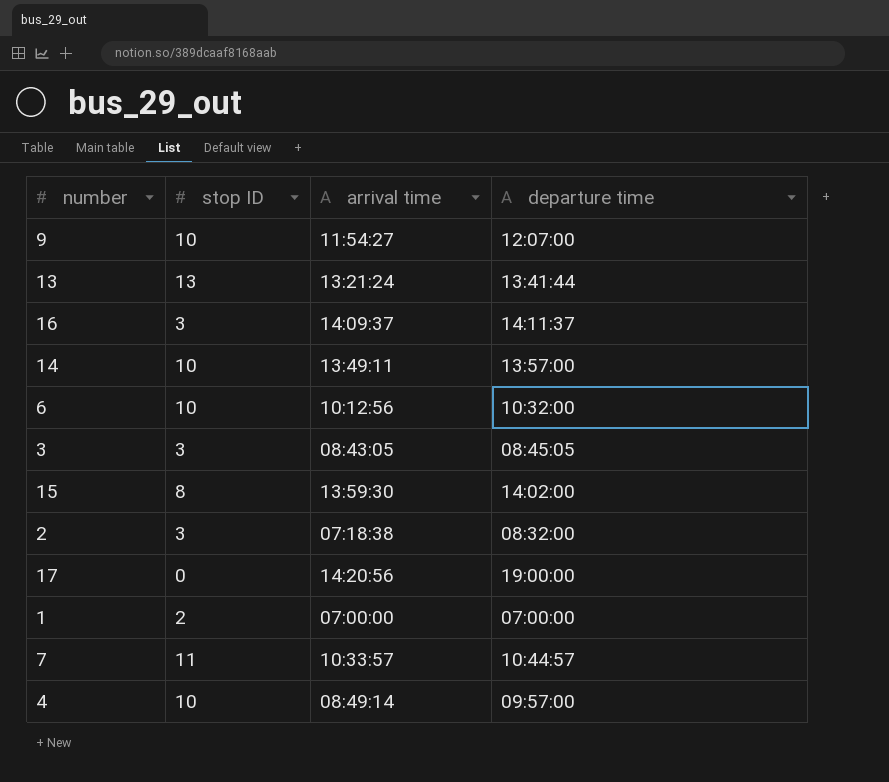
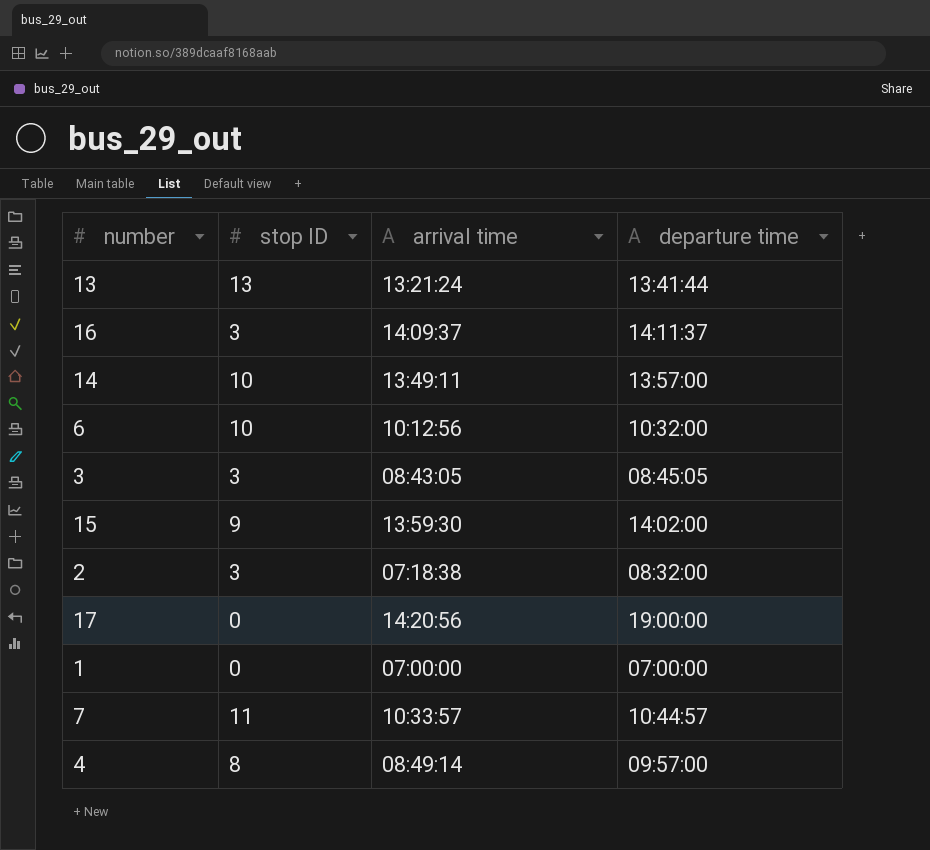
row 9: 10 | 11:54:27 | 12:07:00 -> none
15 | stop ID: 8 -> 9
1 | stop ID: 2 -> 0
4 | stop ID: 10 -> 8

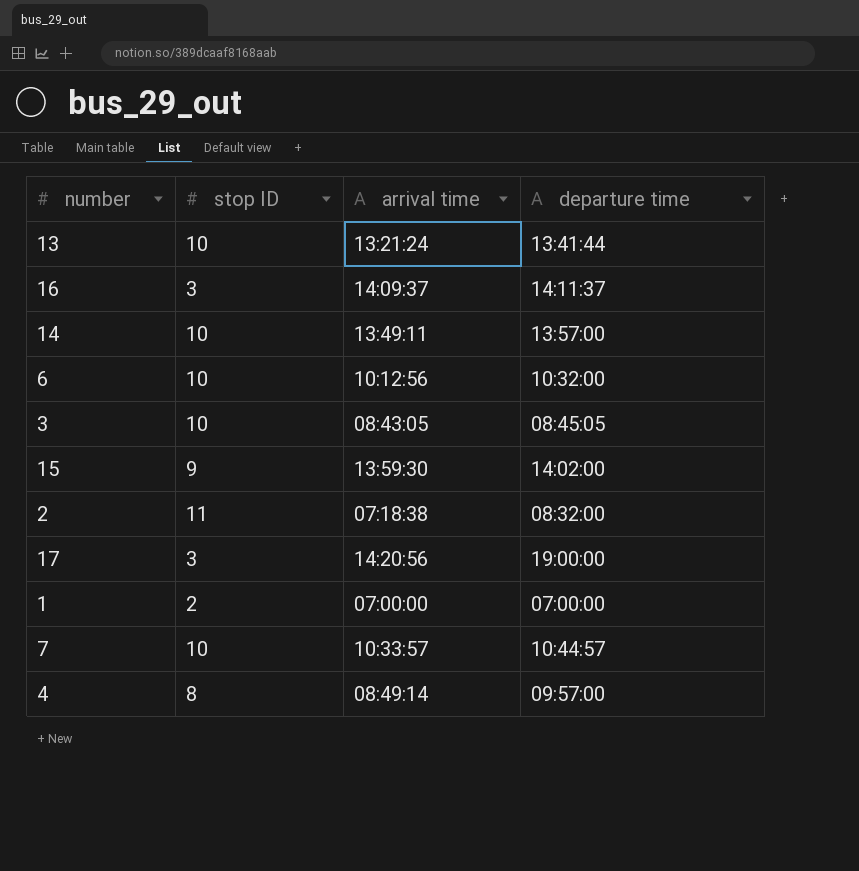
13 | stop ID: 13 -> 10
3 | stop ID: 3 -> 10
2 | stop ID: 3 -> 11
17 | stop ID: 0 -> 3
1 | stop ID: 0 -> 2
7 | stop ID: 11 -> 10

